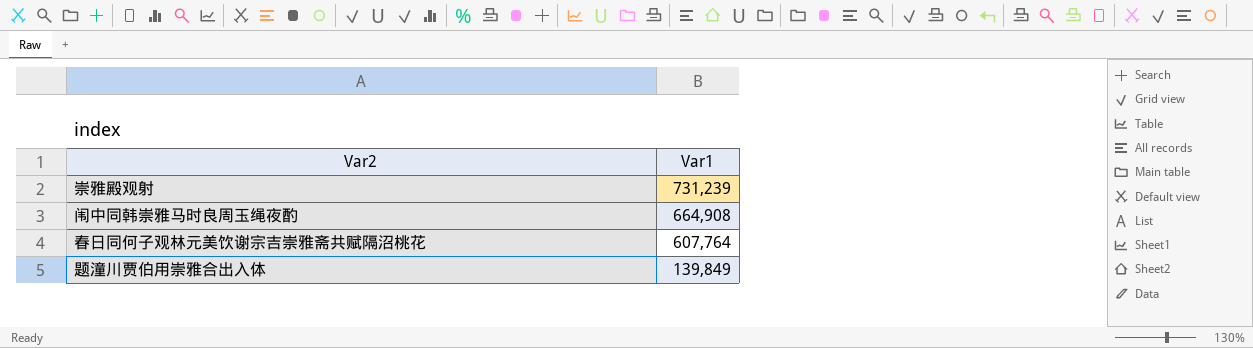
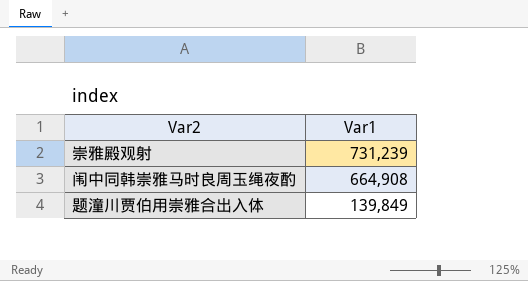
row 春日同何子观林元美饮谢宗吉崇雅斋共赋隔沼桃花: 607,764 -> none

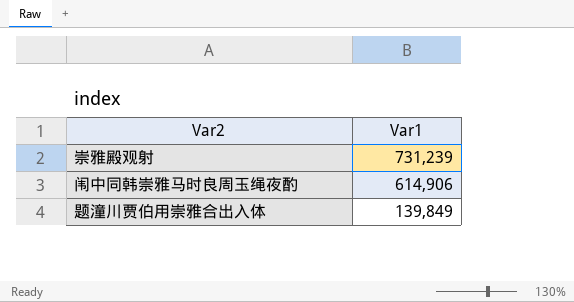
闱中同韩崇雅马时良周玉绳夜酌 | Var1: 664,908 -> 614,906

